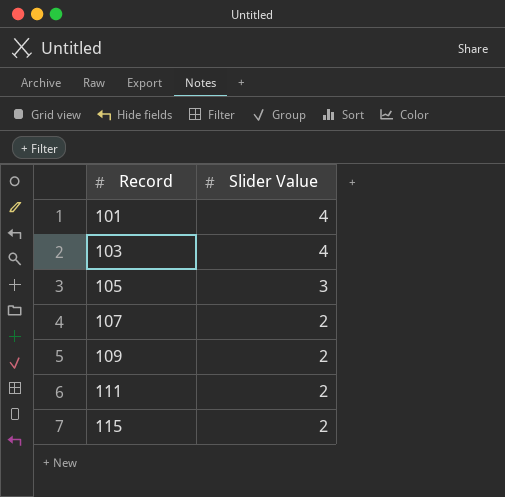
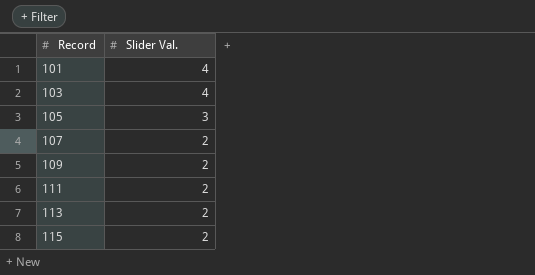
column name: Slider Value -> Slider Val.
row 113: none -> 2

